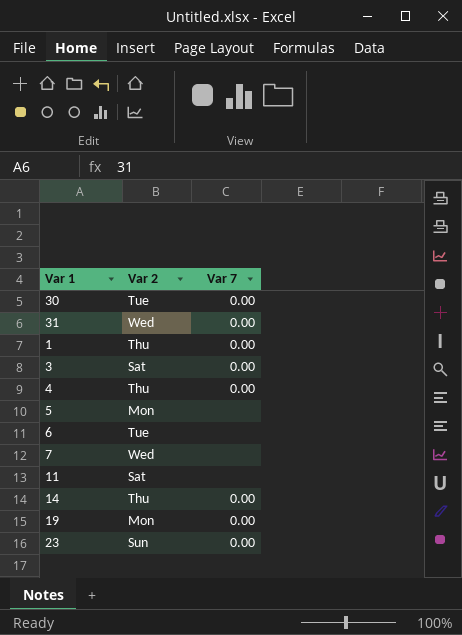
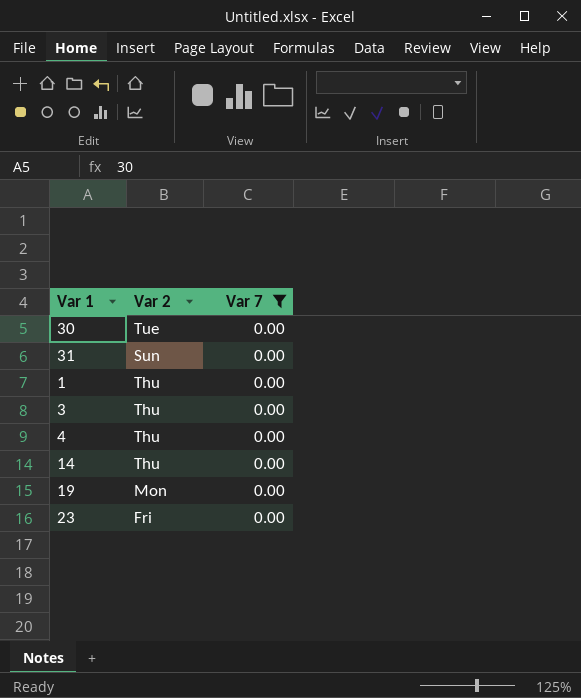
filter: none -> Var 7 = 0.00
31 | Var 2: Wed -> Sun
3 | Var 2: Sat -> Thu
23 | Var 2: Sun -> Fri

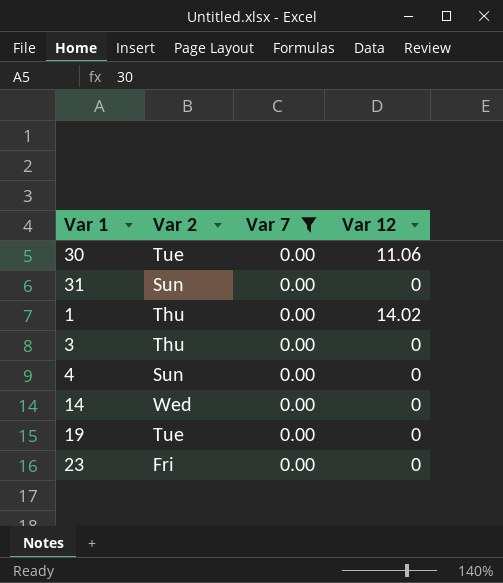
column Var 12 | position: none -> 4
4 | Var 2: Thu -> Sun
14 | Var 2: Thu -> Wed
19 | Var 2: Mon -> Tue

